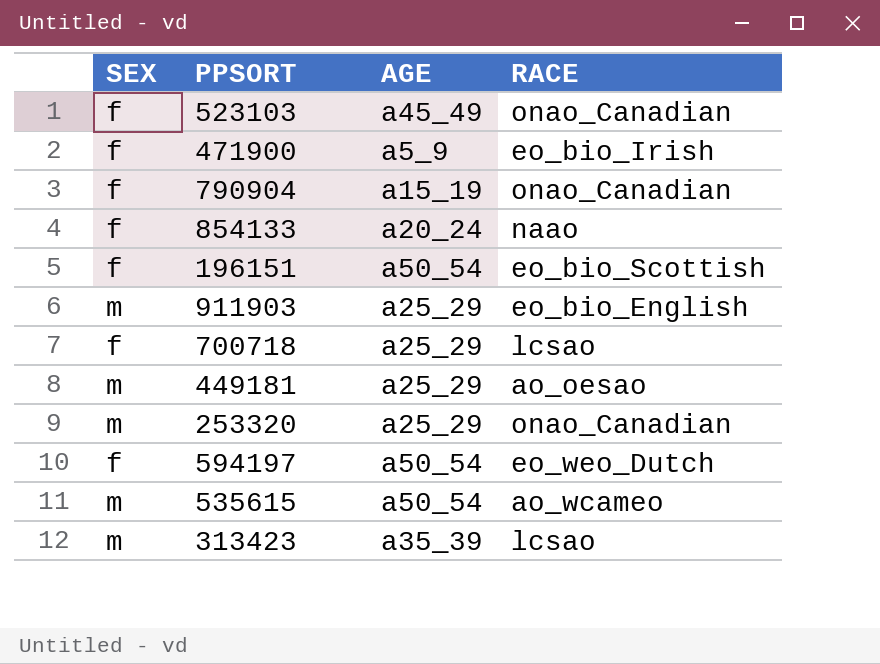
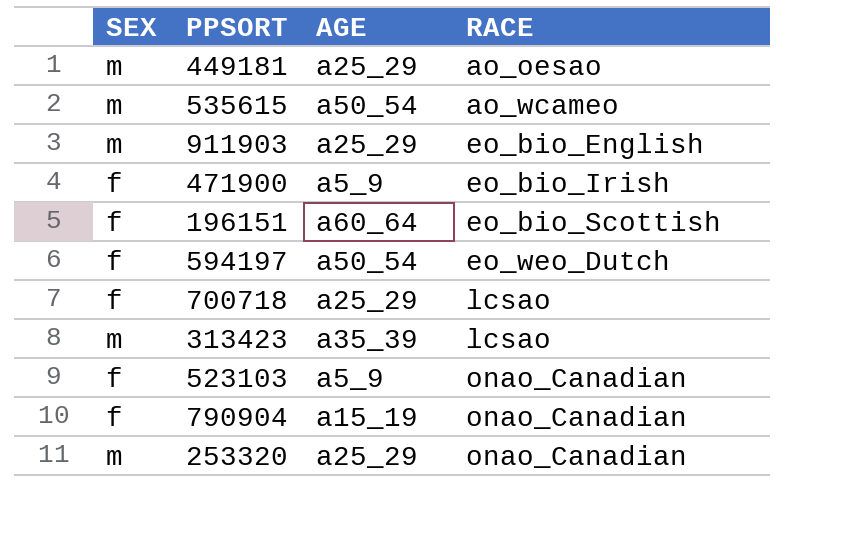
row order: none -> RACE ascending
row 854133: f | a20_24 | naao -> none
196151 | AGE: a50_54 -> a60_64
523103 | AGE: a45_49 -> a5_9

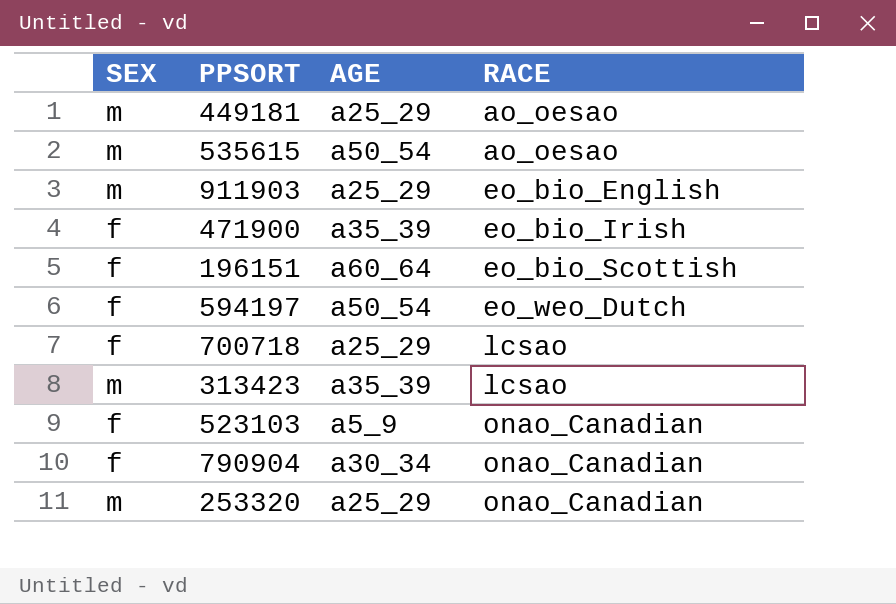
535615 | RACE: ao_wcameo -> ao_oesao
471900 | AGE: a5_9 -> a35_39
790904 | AGE: a15_19 -> a30_34

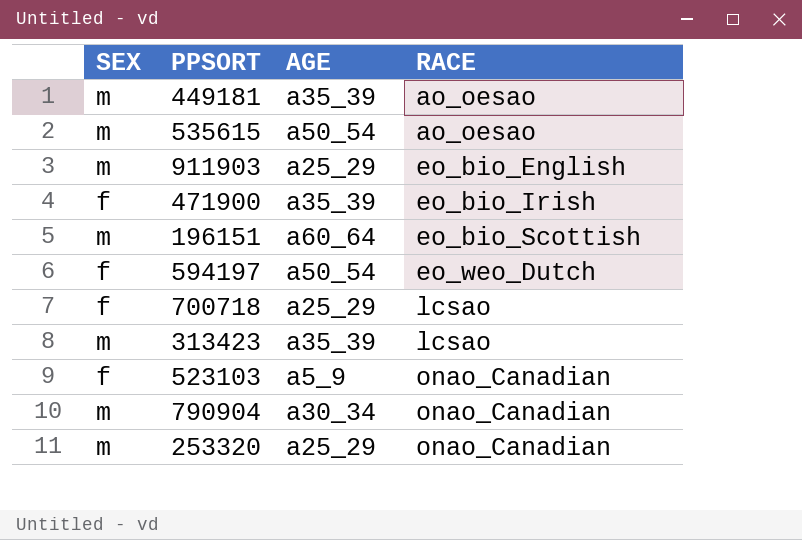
449181 | AGE: a25_29 -> a35_39
196151 | SEX: f -> m
790904 | SEX: f -> m

